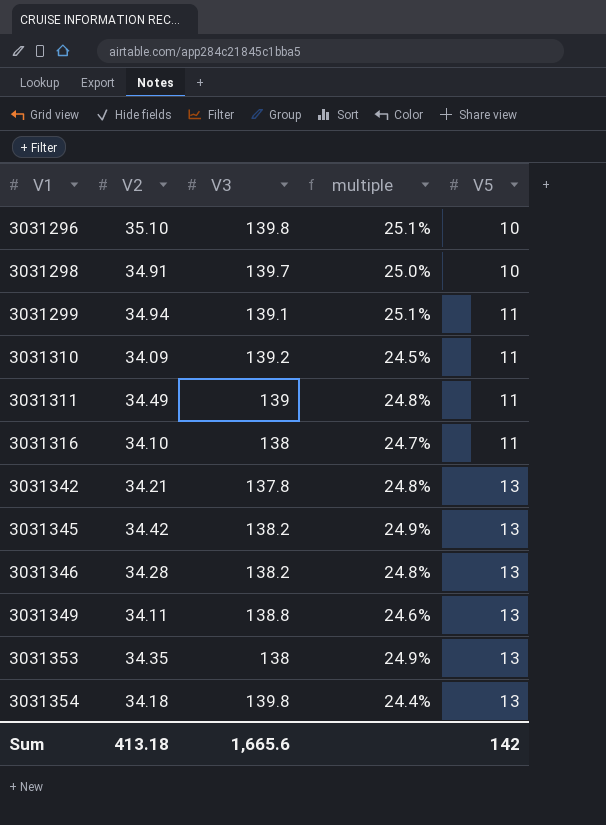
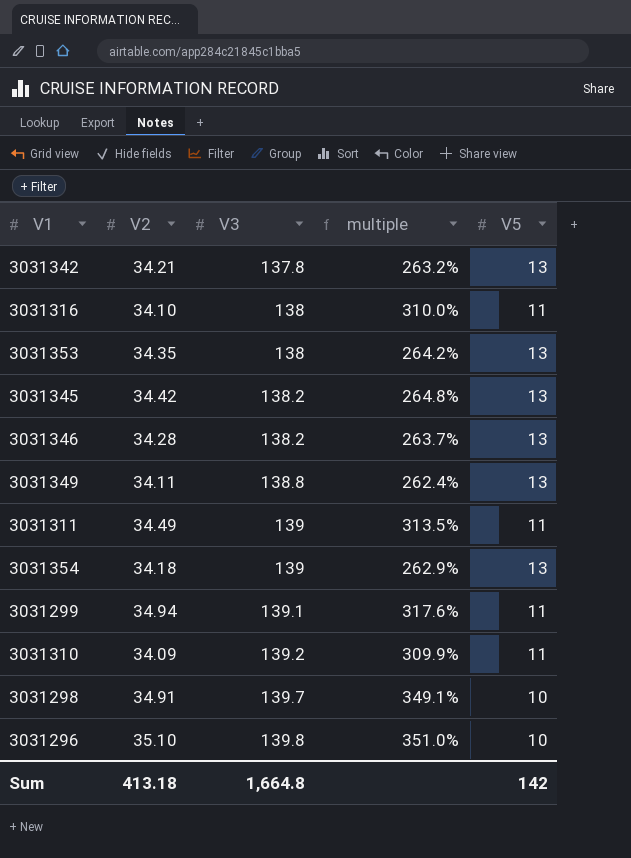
row order: V1 ascending -> V3 ascending
column multiple | formula: [V2] / [V3] -> [V2] / [V5]
3031354 | V3: 139.8 -> 139
Sum | V3: 1,665.6 -> 1,664.8

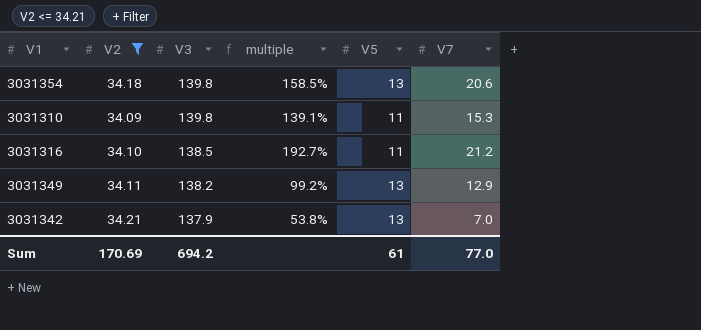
filter: none -> V2 <= 34.21
row order: V3 ascending -> V3 descending
column multiple | formula: [V2] / [V5] -> [V7] / [V5]
column V7 | position: none -> 6
3031354 | V3: 139 -> 139.8
3031310 | V3: 139.2 -> 139.8
3031316 | V3: 138 -> 138.5
3031349 | V3: 138.8 -> 138.2
3031342 | V3: 137.8 -> 137.9
Sum | V2: 413.18 -> 170.69
Sum | V3: 1,664.8 -> 694.2
Sum | V5: 142 -> 61

